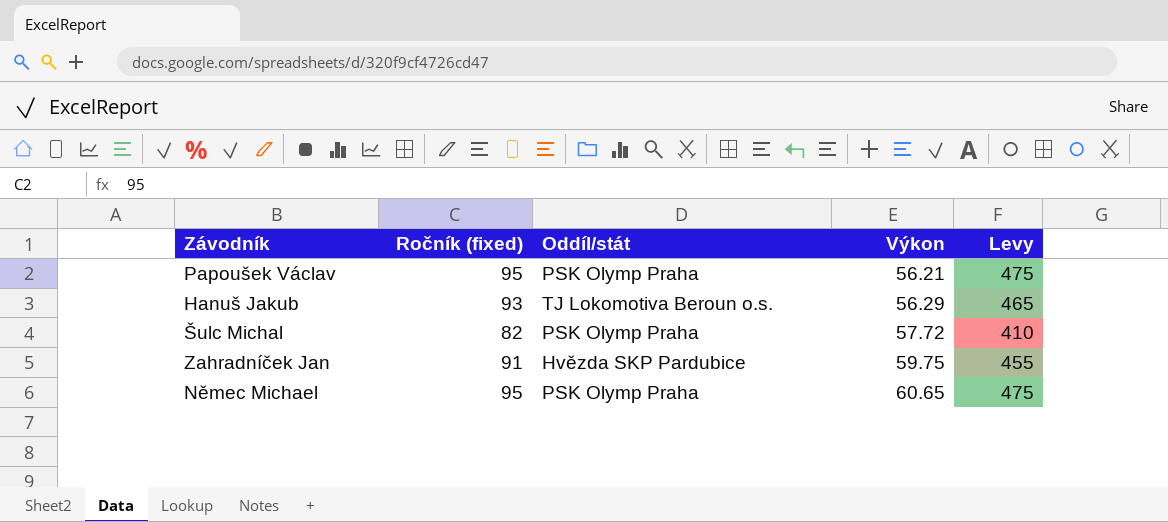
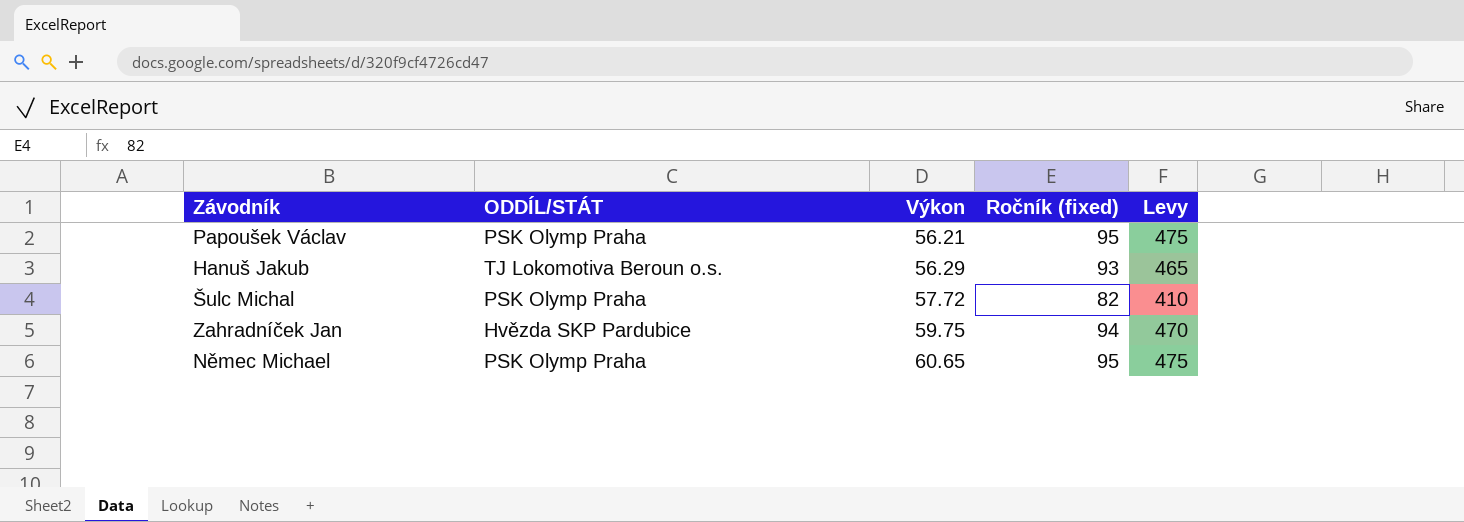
column name: Oddíl/stát -> ODDÍL/STÁT
column Ročník (fixed) | position: 2 -> 4
Zahradníček Jan | Ročník (fixed): 91 -> 94
Zahradníček Jan | Levy: 455 -> 470

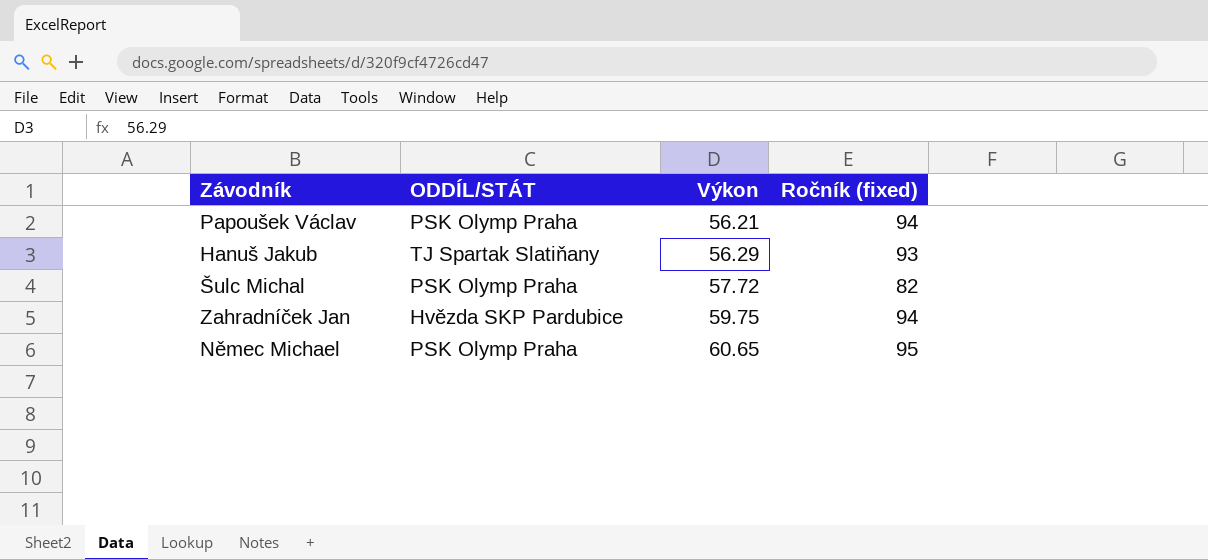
column Levy | formula: [Ročník (fixed)] * 5 -> none
Papoušek Václav | Ročník (fixed): 95 -> 94
Hanuš Jakub | ODDÍL/STÁT: TJ Lokomotiva Beroun o.s. -> TJ Spartak Slatiňany

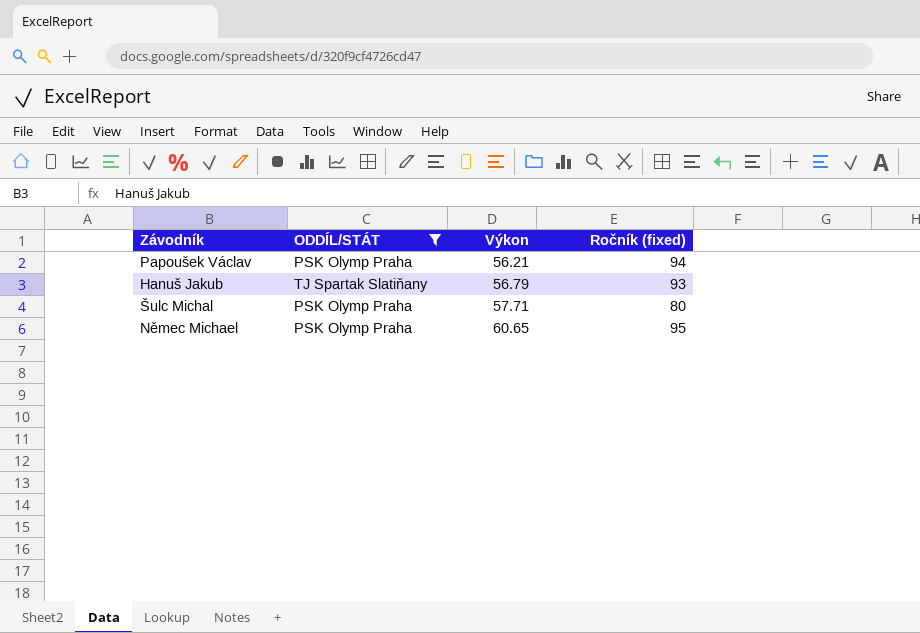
filter: none -> ODDÍL/STÁT != Hvězda SKP Pardubice
Hanuš Jakub | Výkon: 56.29 -> 56.79
Šulc Michal | Výkon: 57.72 -> 57.71
Šulc Michal | Ročník (fixed): 82 -> 80

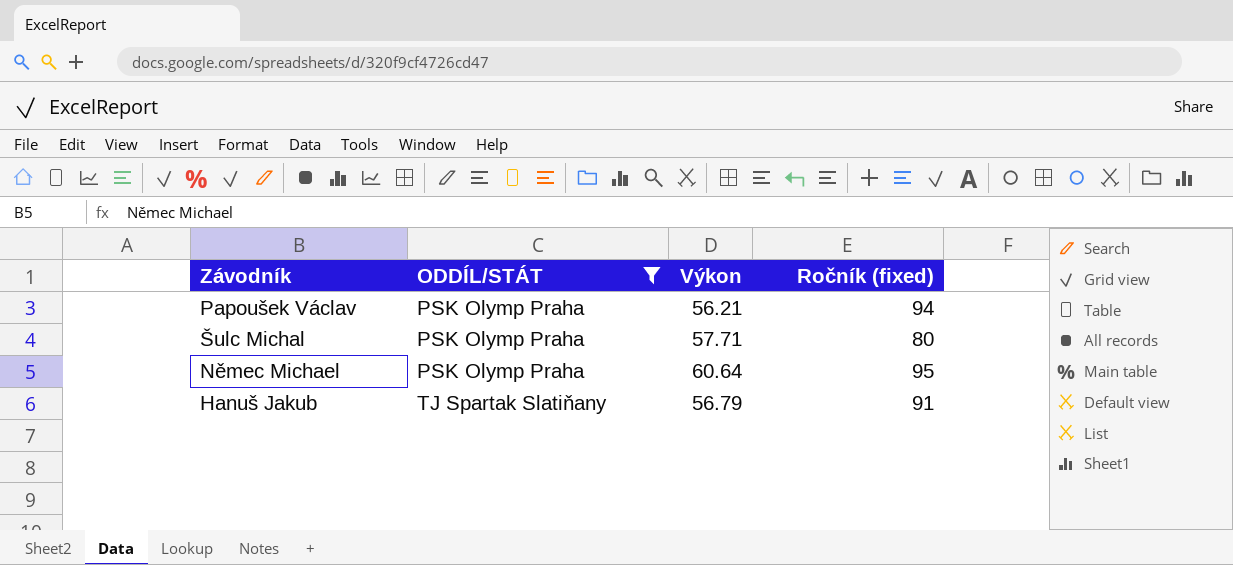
row order: Výkon ascending -> ODDÍL/STÁT ascending
Němec Michael | Výkon: 60.65 -> 60.64
Hanuš Jakub | Ročník (fixed): 93 -> 91

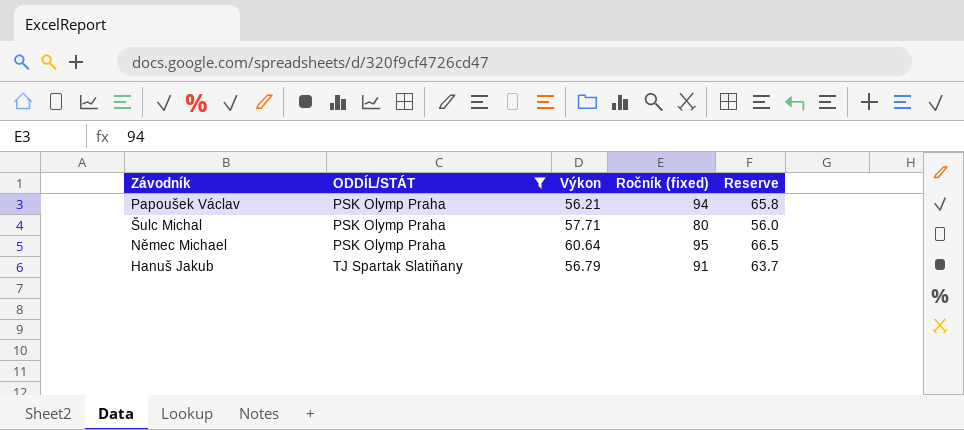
column Reserve | formula: none -> [Ročník (fixed)] * 0.7

